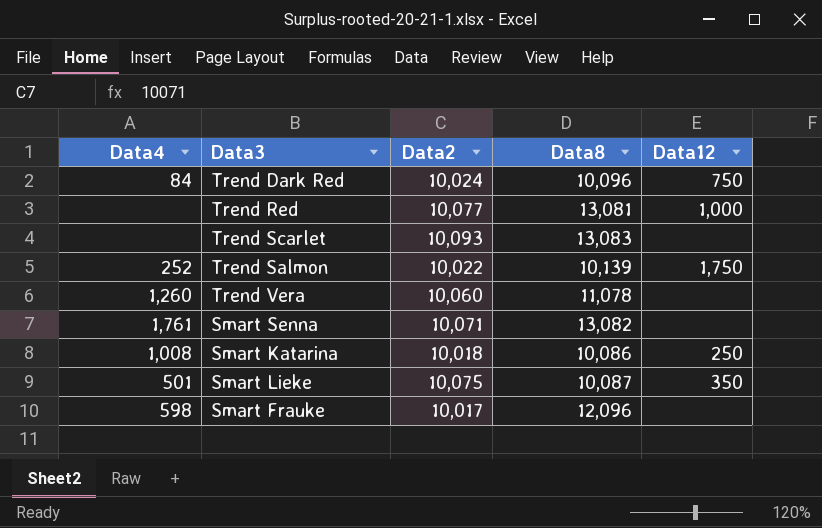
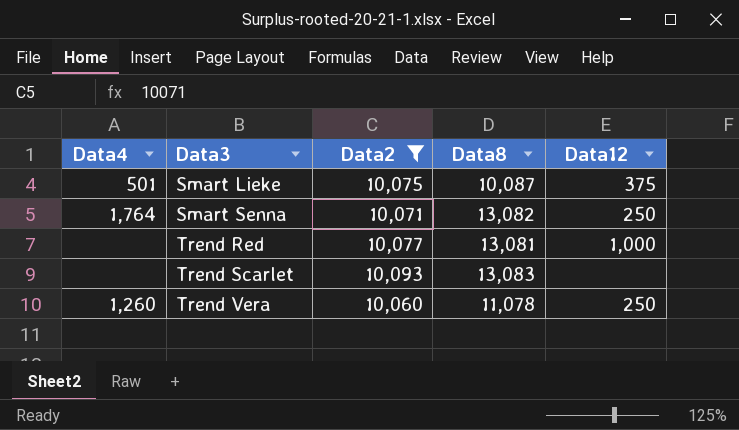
filter: none -> Data2 >= 10,060
row order: none -> Data3 ascending
Smart Lieke | Data12: 350 -> 375
Smart Senna | Data4: 1,761 -> 1,764
Smart Senna | Data12: none -> 250
Trend Vera | Data12: none -> 250

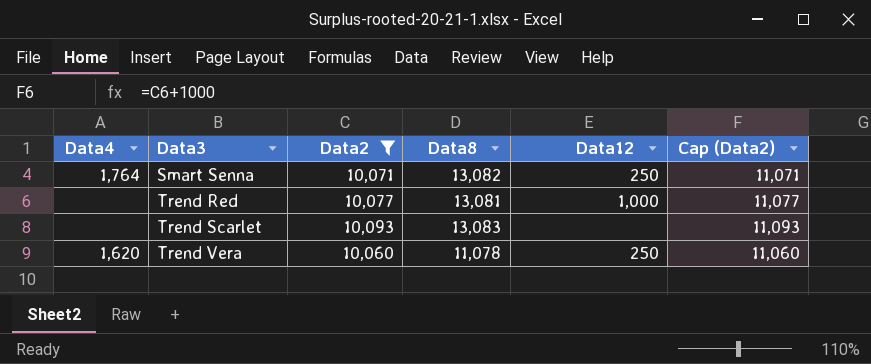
column Cap (Data2) | formula: none -> [Data2] + 1000
row Smart Lieke: 501 | 10,075 | 10,087 | 375 -> none
Trend Vera | Data4: 1,260 -> 1,620

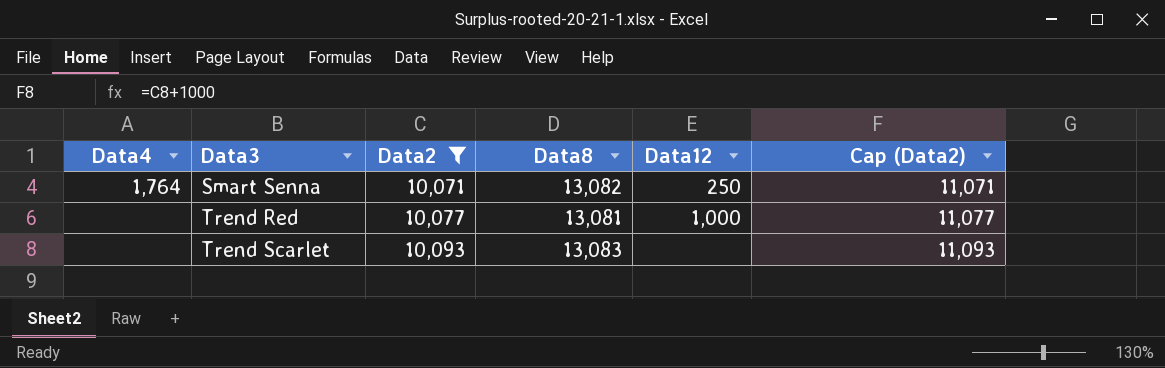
row Trend Vera: 1,620 | 10,060 | 11,078 | 250 | 11,060 -> none

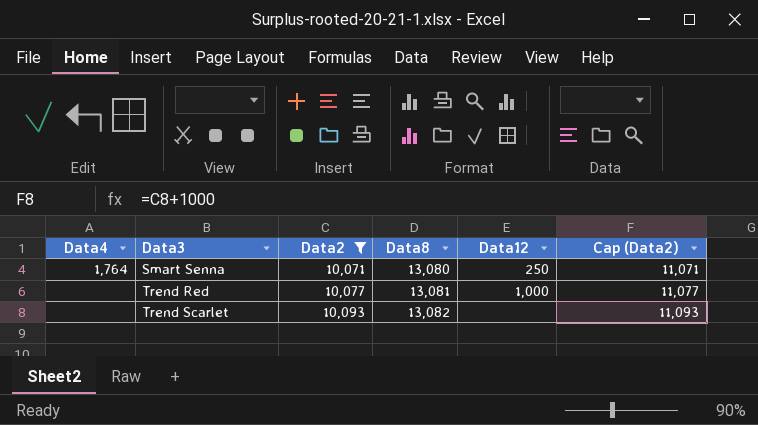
Smart Senna | Data8: 13,082 -> 13,080
Trend Scarlet | Data8: 13,083 -> 13,082

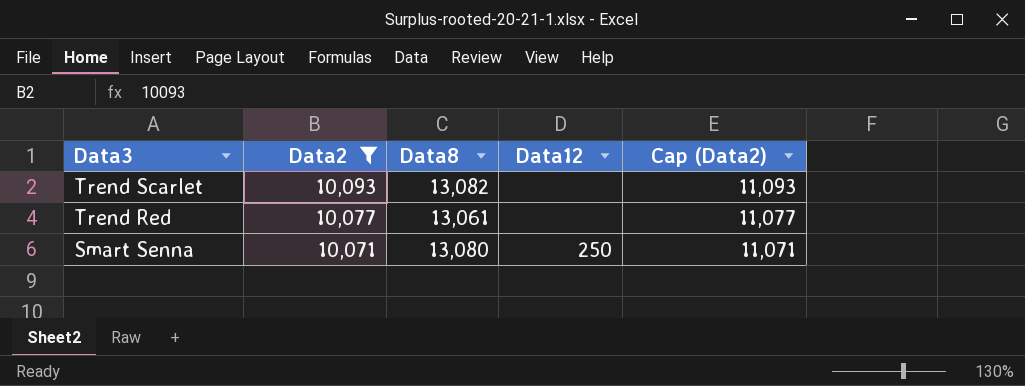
row order: Data3 ascending -> Data3 descending
column Data4 | position: 1 -> none
Trend Red | Data8: 13,081 -> 13,061
Trend Red | Data12: 1,000 -> none

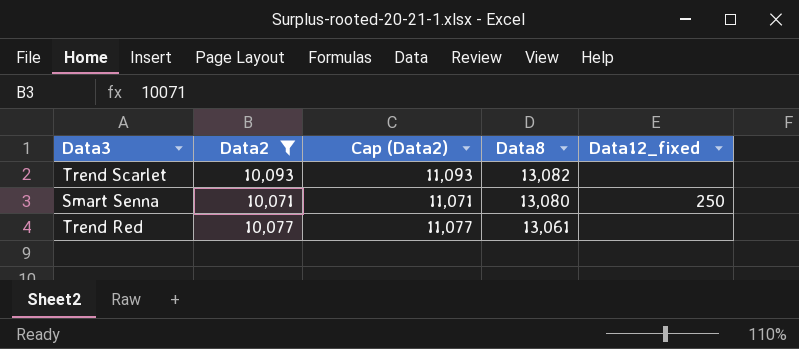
row order: Data3 descending -> Data8 descending
column Cap (Data2) | position: 5 -> 3
column name: Data12 -> Data12_fixed

